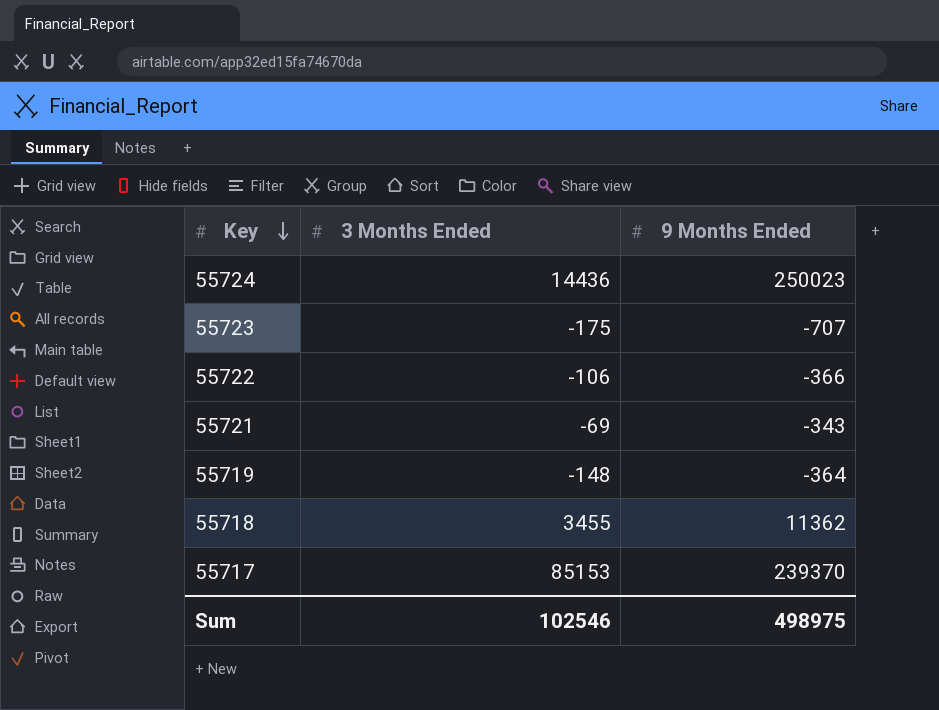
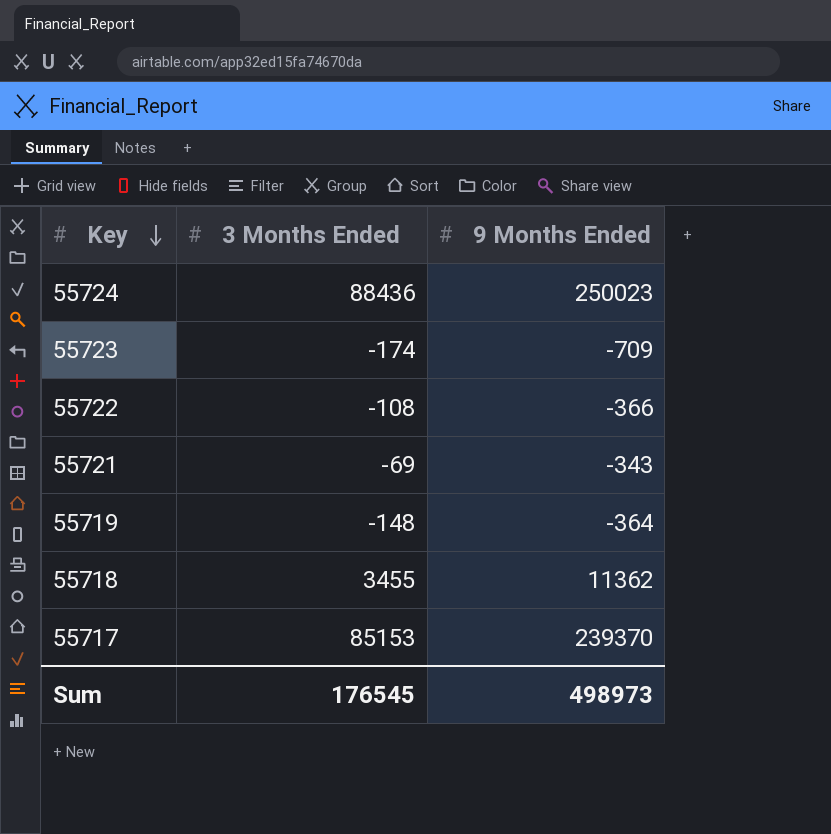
55724 | 3 Months Ended: 14436 -> 88436
55723 | 3 Months Ended: -175 -> -174
55723 | 9 Months Ended: -707 -> -709
55722 | 3 Months Ended: -106 -> -108
Sum | 3 Months Ended: 102546 -> 176545
Sum | 9 Months Ended: 498975 -> 498973

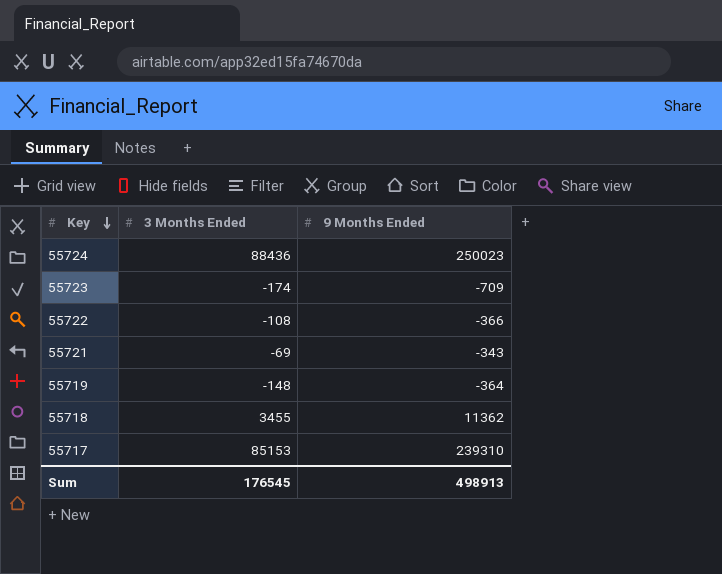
55717 | 9 Months Ended: 239370 -> 239310
Sum | 9 Months Ended: 498973 -> 498913

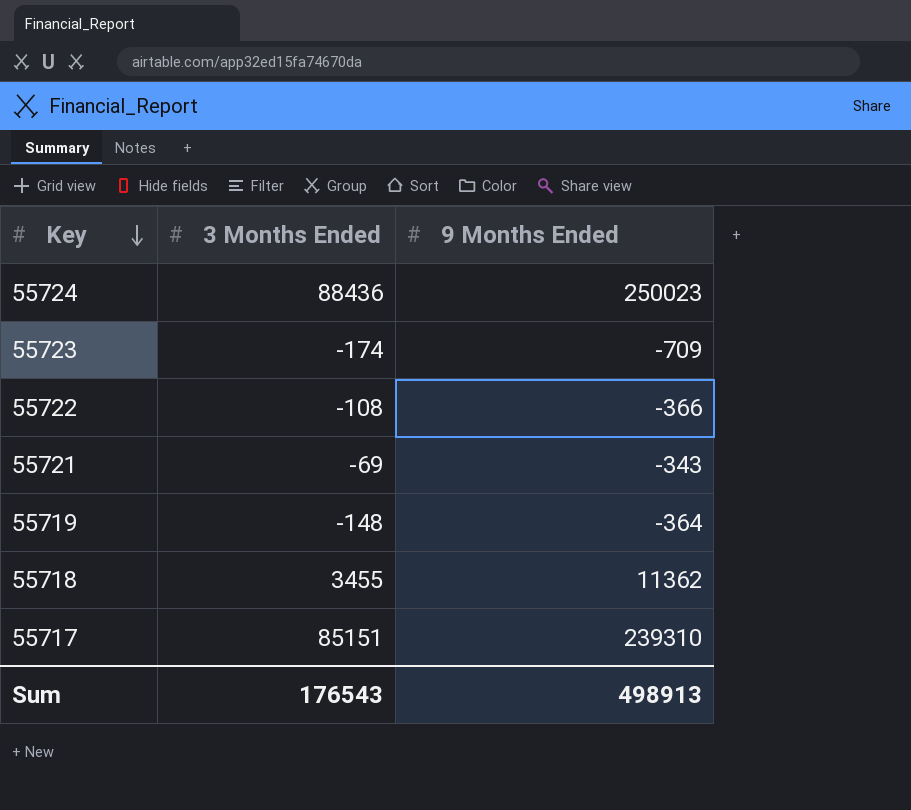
55717 | 3 Months Ended: 85153 -> 85151
Sum | 3 Months Ended: 176545 -> 176543

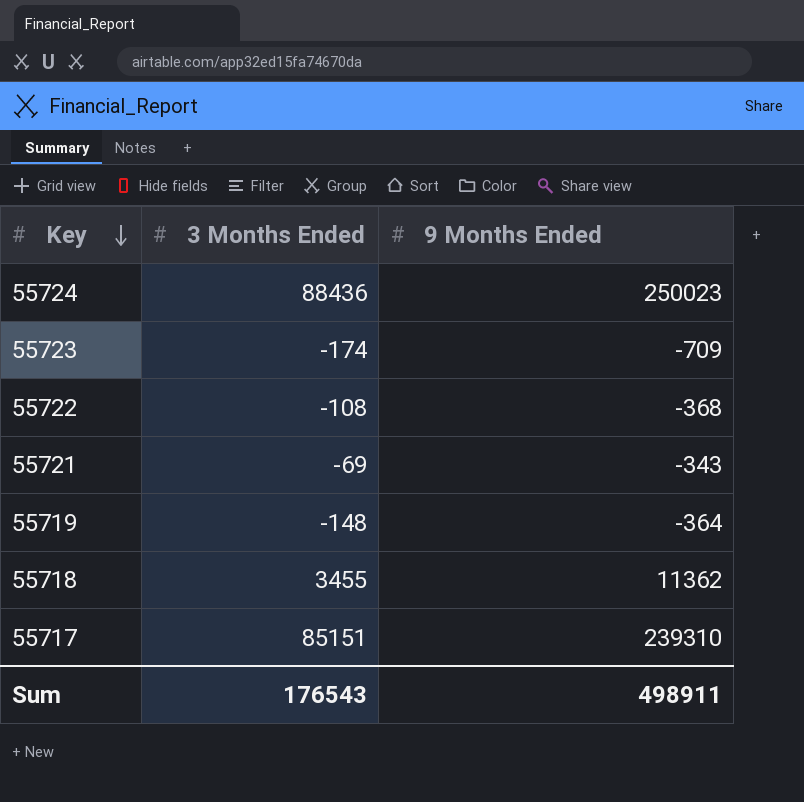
55722 | 9 Months Ended: -366 -> -368
Sum | 9 Months Ended: 498913 -> 498911

